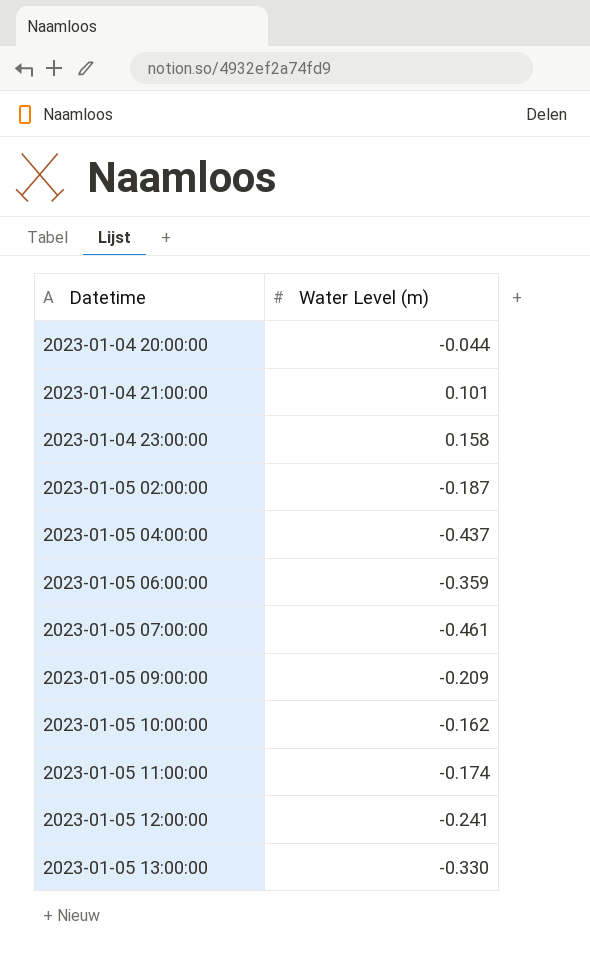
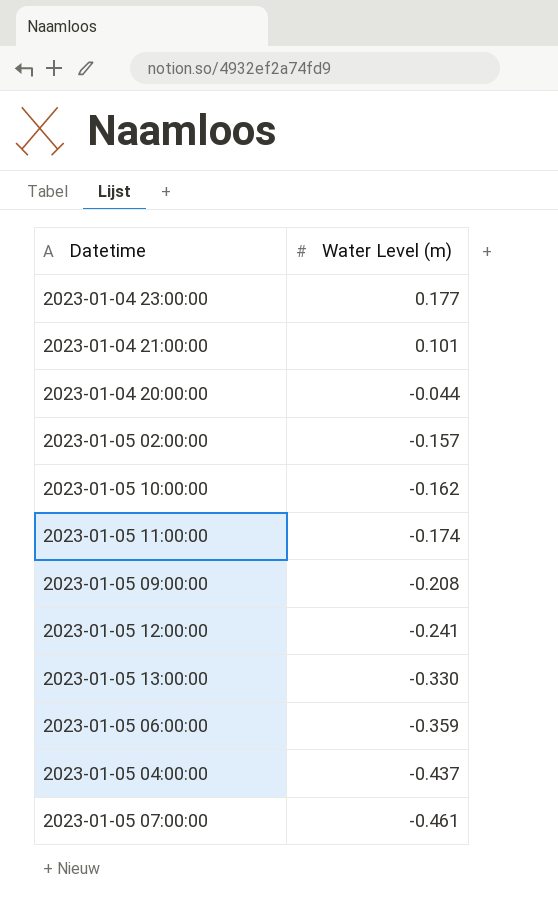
row order: Datetime ascending -> Water Level (m) descending
2023-01-04 23:00:00 | Water Level (m): 0.158 -> 0.177
2023-01-05 02:00:00 | Water Level (m): -0.187 -> -0.157
2023-01-05 09:00:00 | Water Level (m): -0.209 -> -0.208

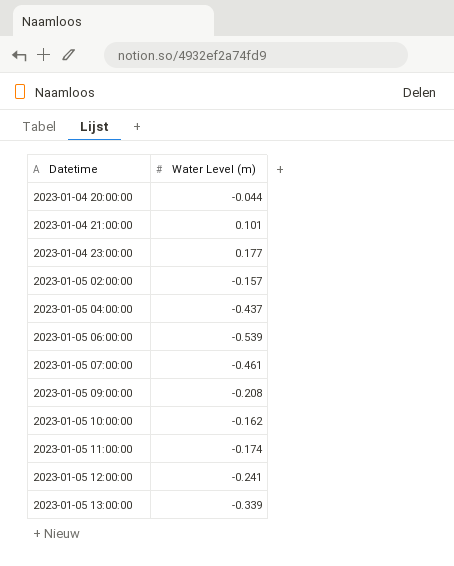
row order: Water Level (m) descending -> Datetime ascending
2023-01-05 06:00:00 | Water Level (m): -0.359 -> -0.539
2023-01-05 13:00:00 | Water Level (m): -0.330 -> -0.339

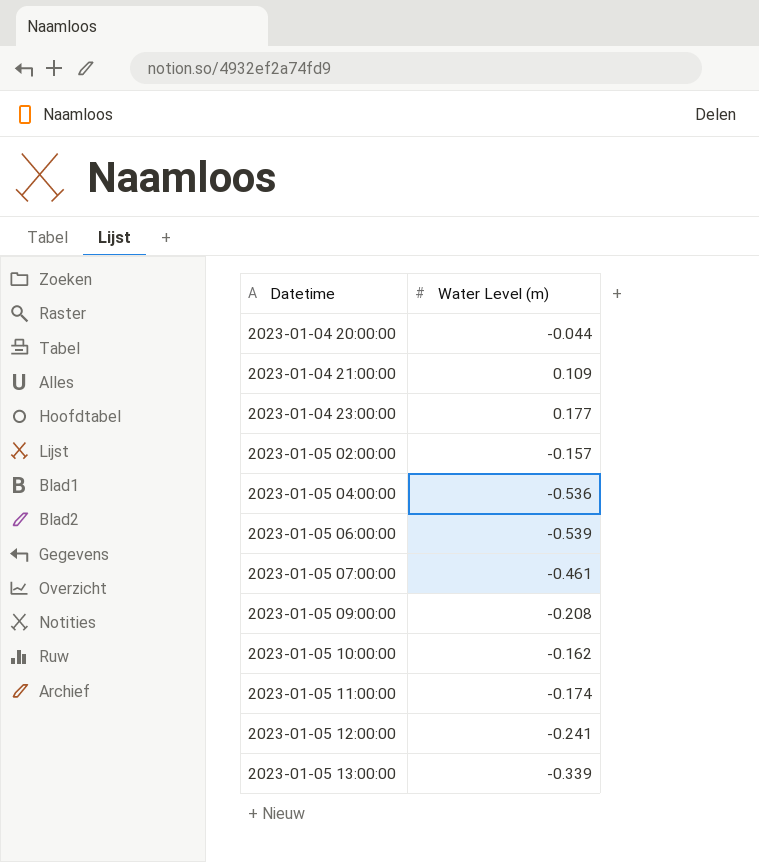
2023-01-04 21:00:00 | Water Level (m): 0.101 -> 0.109
2023-01-05 04:00:00 | Water Level (m): -0.437 -> -0.536

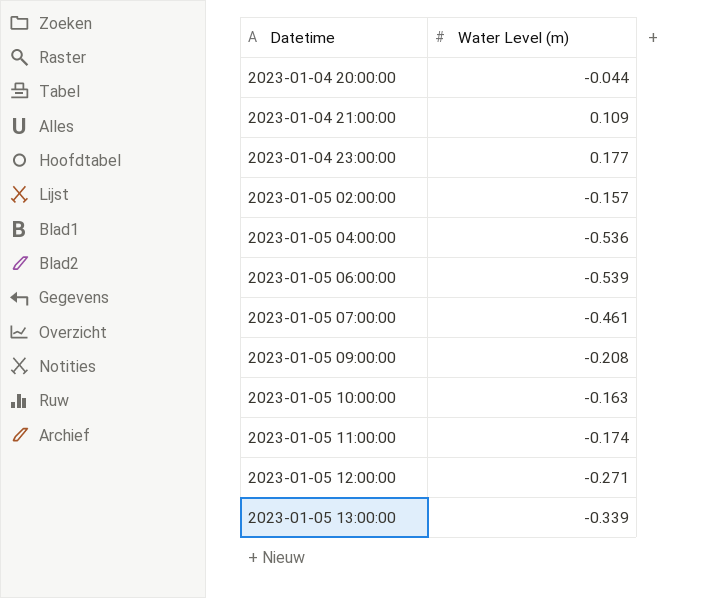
2023-01-05 10:00:00 | Water Level (m): -0.162 -> -0.163
2023-01-05 12:00:00 | Water Level (m): -0.241 -> -0.271

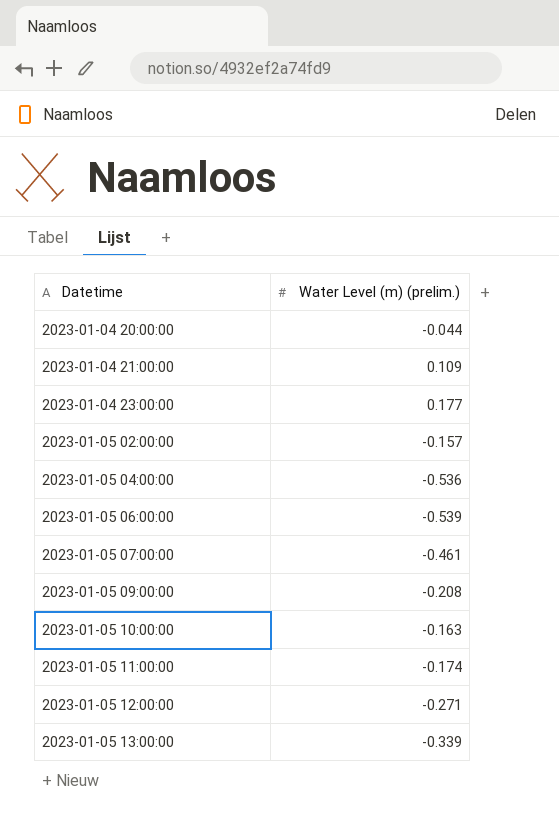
column name: Water Level (m) -> Water Level (m) (prelim.)

